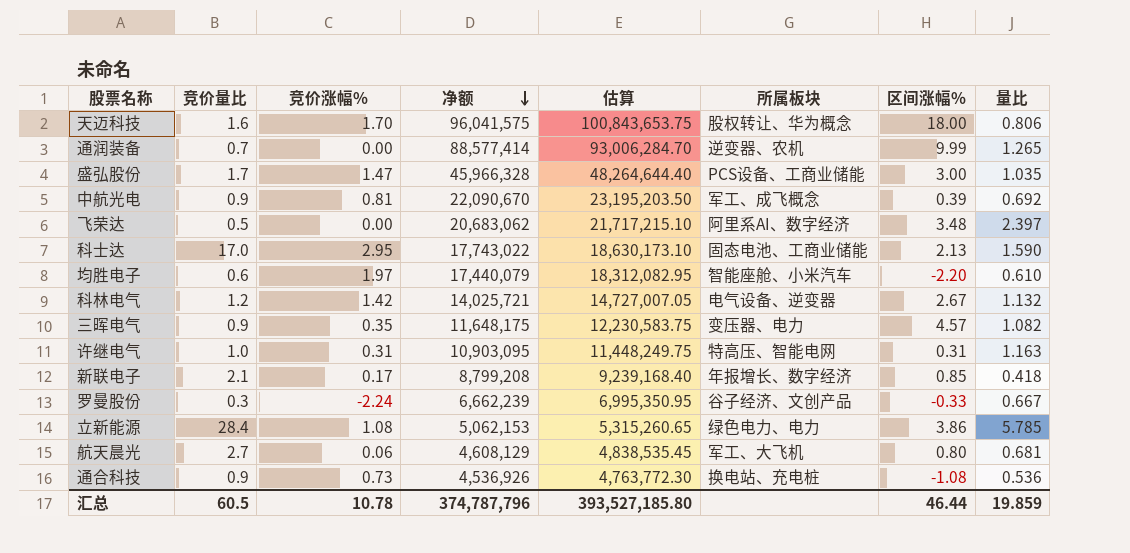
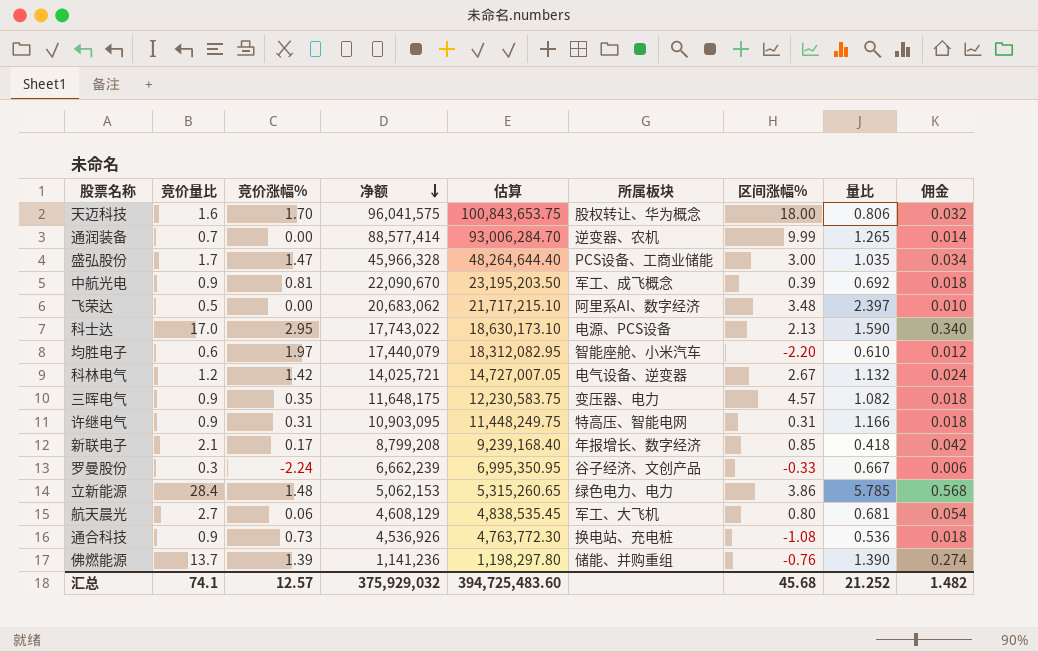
column 佣金 | formula: none -> [竞价量比] * 0.02
科士达 | 所属板块: 固态电池、工商业储能 -> 电源、PCS设备
许继电气 | 竞价量比: 1.0 -> 0.9
许继电气 | 量比: 1.163 -> 1.166
立新能源 | 竞价涨幅%: 1.08 -> 1.48
row 佛燃能源: none -> 13.7 | 1.39 | 1,141,236 | 1,198,297.80 | 储能、并购重组 | -0.76 | 1.390 | 0.274
汇总 | 竞价量比: 60.5 -> 74.1
汇总 | 竞价涨幅%: 10.78 -> 12.57
汇总 | 净额: 374,787,796 -> 375,929,032
汇总 | 估算: 393,527,185.80 -> 394,725,483.60
汇总 | 区间涨幅%: 46.44 -> 45.68
汇总 | 量比: 19.859 -> 21.252

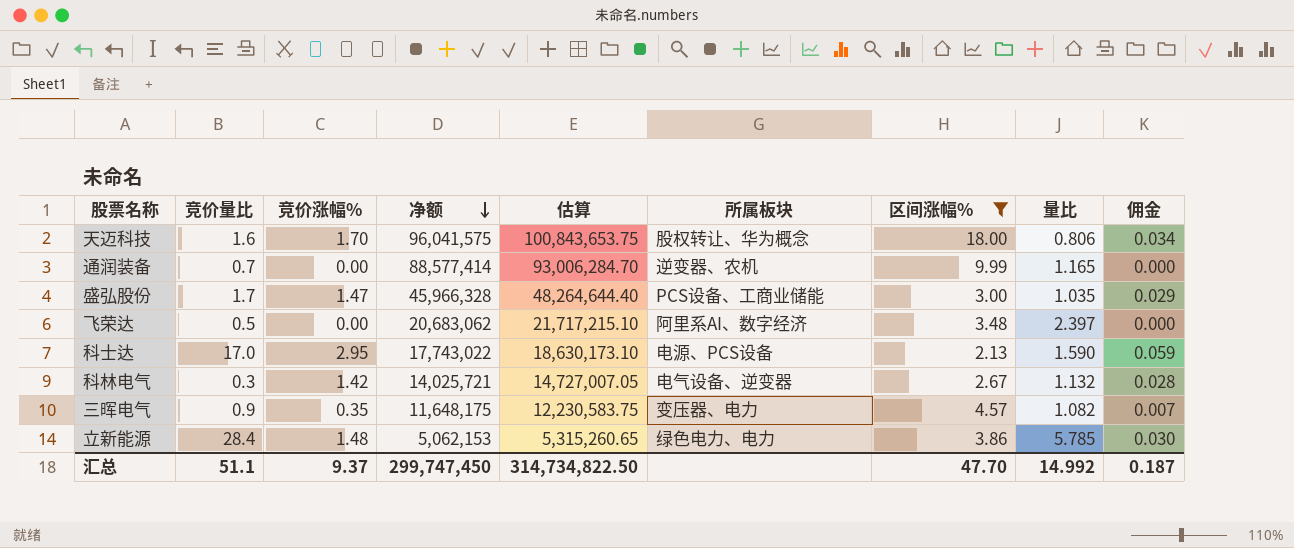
filter: none -> 区间涨幅% >= 2.13
column 佣金 | formula: [竞价量比] * 0.02 -> [竞价涨幅%] * 0.02
通润装备 | 量比: 1.265 -> 1.165
科林电气 | 竞价量比: 1.2 -> 0.3
汇总 | 竞价量比: 74.1 -> 51.1
汇总 | 竞价涨幅%: 12.57 -> 9.37
汇总 | 净额: 375,929,032 -> 299,747,450
汇总 | 估算: 394,725,483.60 -> 314,734,822.50
汇总 | 区间涨幅%: 45.68 -> 47.70
汇总 | 量比: 21.252 -> 14.992
汇总 | 佣金: 1.482 -> 0.187

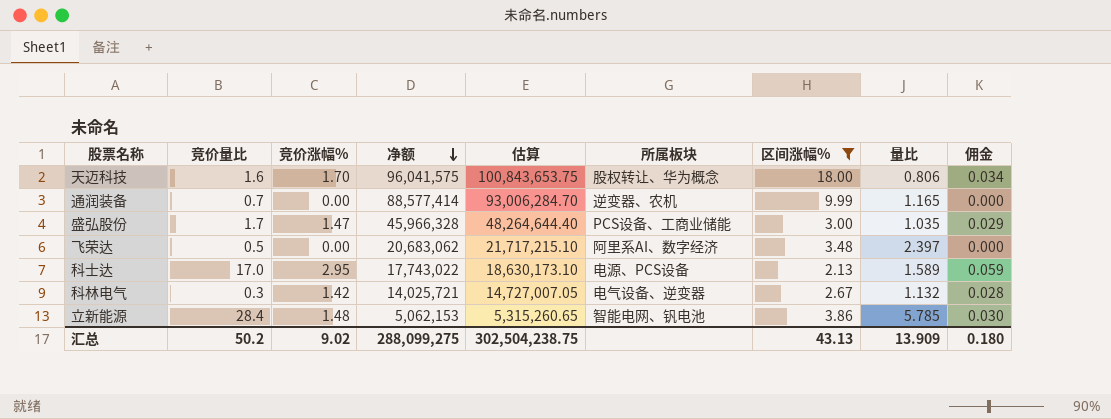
row 三晖电气: 0.9 | 0.35 | 11,648,175 | 12,230,583.75 | 变压器、电力 | 4.57 | 1.082 | 0.007 -> none
科士达 | 量比: 1.590 -> 1.589
立新能源 | 所属板块: 绿色电力、电力 -> 智能电网、钒电池
汇总 | 竞价量比: 51.1 -> 50.2
汇总 | 竞价涨幅%: 9.37 -> 9.02
汇总 | 净额: 299,747,450 -> 288,099,275
汇总 | 估算: 314,734,822.50 -> 302,504,238.75
汇总 | 区间涨幅%: 47.70 -> 43.13
汇总 | 量比: 14.992 -> 13.909
汇总 | 佣金: 0.187 -> 0.180

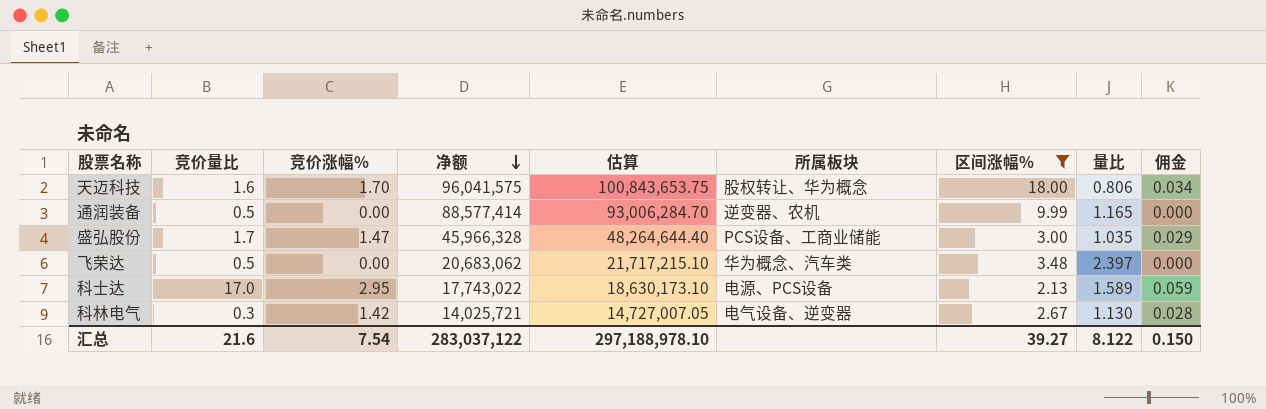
row 立新能源: 28.4 | 1.48 | 5,062,153 | 5,315,260.65 | 智能电网、钒电池 | 3.86 | 5.785 | 0.030 -> none
通润装备 | 竞价量比: 0.7 -> 0.5
飞荣达 | 所属板块: 阿里系AI、数字经济 -> 华为概念、汽车类
科林电气 | 量比: 1.132 -> 1.130
汇总 | 竞价量比: 50.2 -> 21.6
汇总 | 竞价涨幅%: 9.02 -> 7.54
汇总 | 净额: 288,099,275 -> 283,037,122
汇总 | 估算: 302,504,238.75 -> 297,188,978.10
汇总 | 区间涨幅%: 43.13 -> 39.27
汇总 | 量比: 13.909 -> 8.122
汇总 | 佣金: 0.180 -> 0.150

